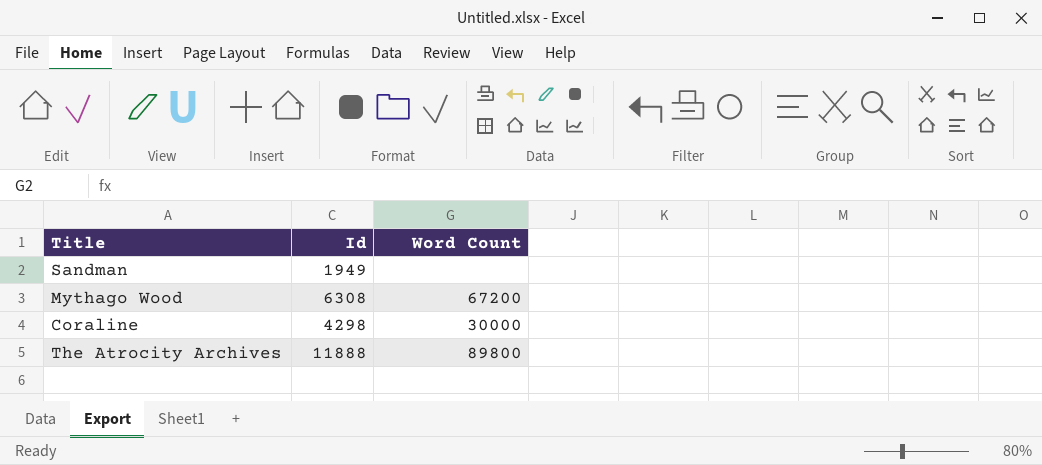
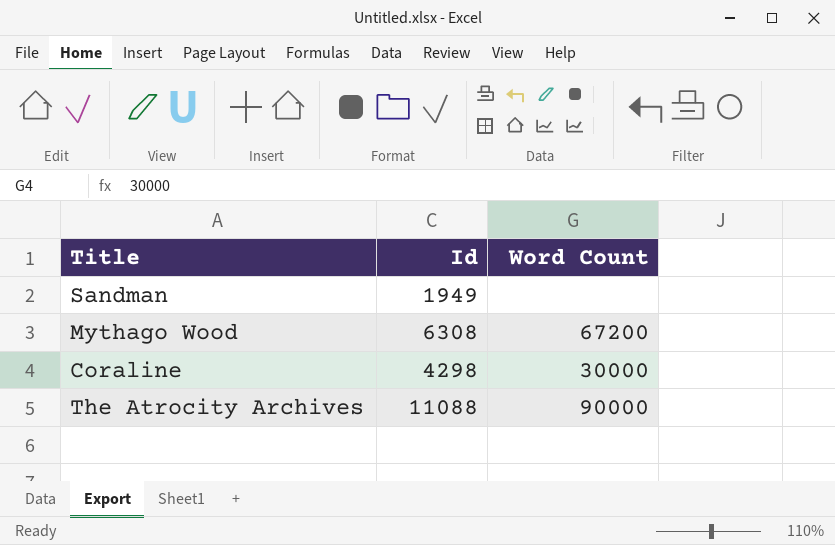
The Atrocity Archives | Id: 11888 -> 11088
The Atrocity Archives | Word Count: 89800 -> 90000

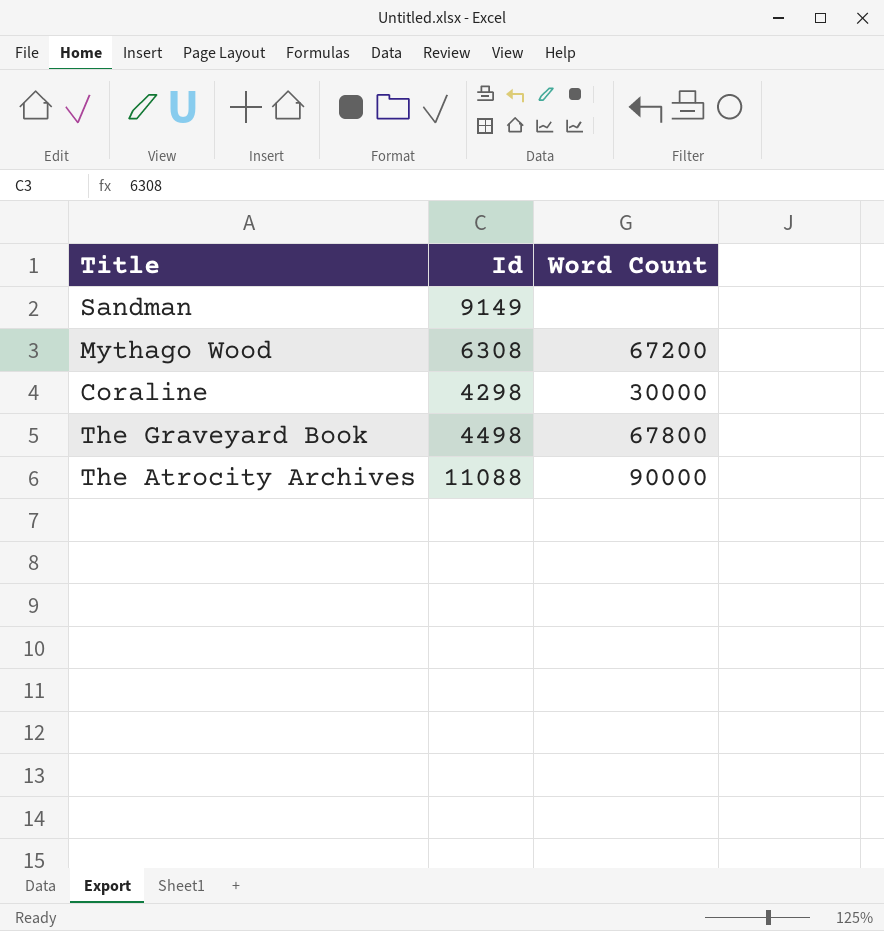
Sandman | Id: 1949 -> 9149
row The Graveyard Book: none -> 4498 | 67800

